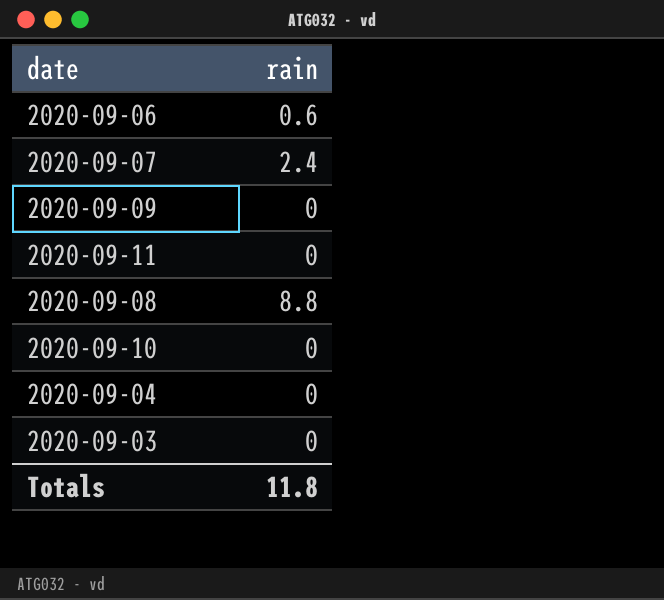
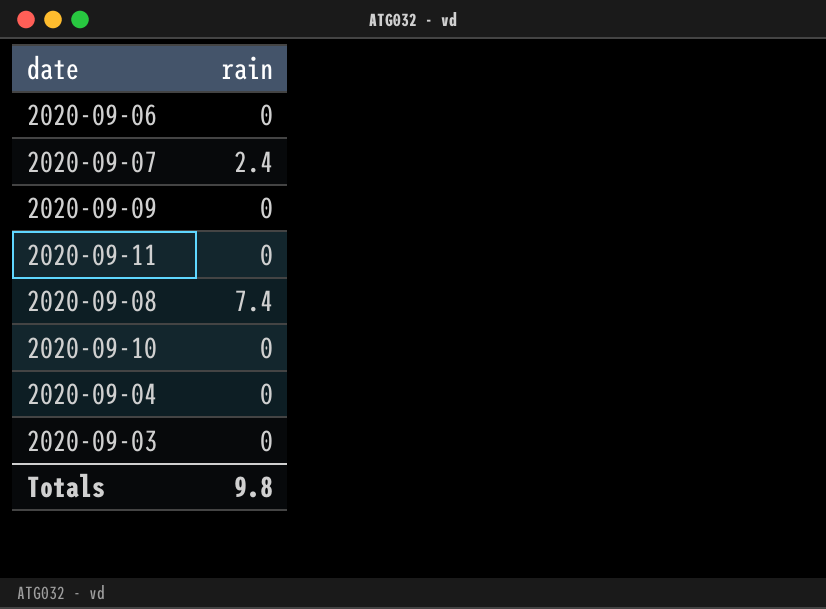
2020-09-06 | rain: 0.6 -> 0
2020-09-08 | rain: 8.8 -> 7.4
Totals | rain: 11.8 -> 9.8

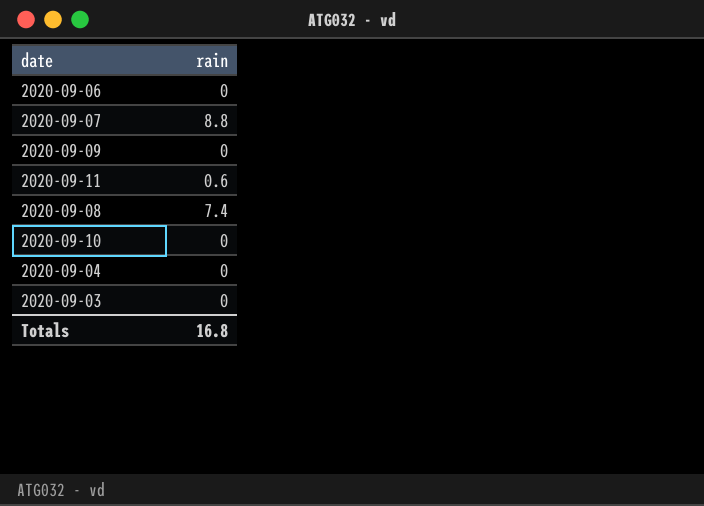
2020-09-07 | rain: 2.4 -> 8.8
2020-09-11 | rain: 0 -> 0.6
Totals | rain: 9.8 -> 16.8

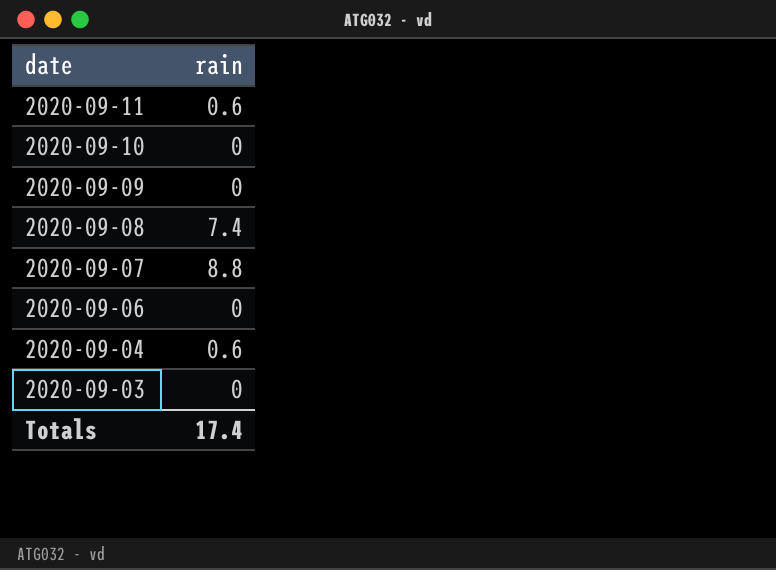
row order: none -> date descending
2020-09-04 | rain: 0 -> 0.6
Totals | rain: 16.8 -> 17.4

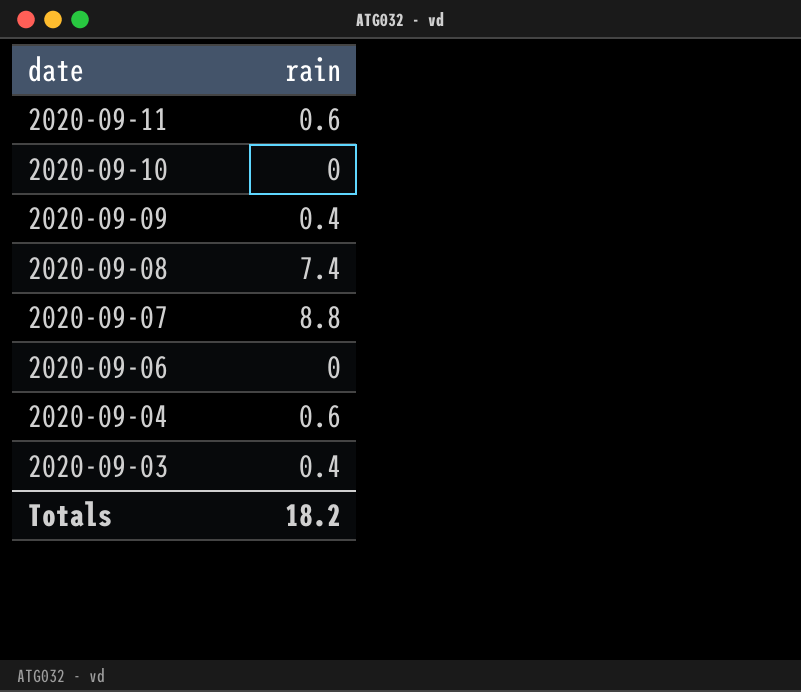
2020-09-09 | rain: 0 -> 0.4
2020-09-03 | rain: 0 -> 0.4
Totals | rain: 17.4 -> 18.2

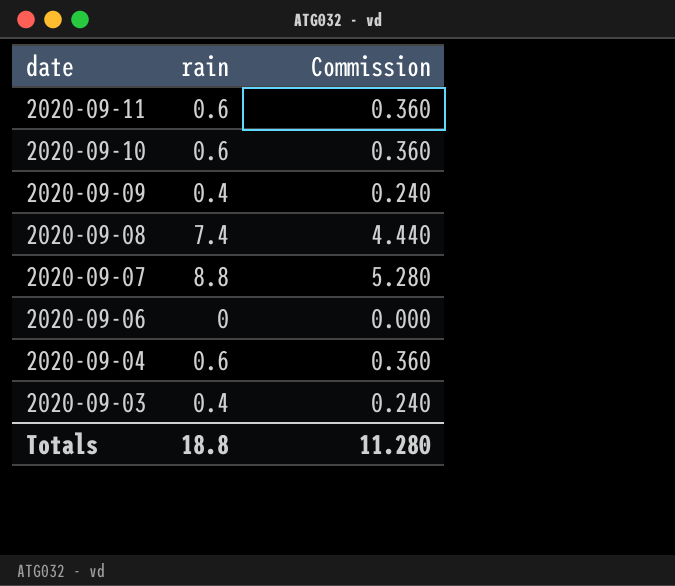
column Commission | formula: none -> [rain] * 0.6
2020-09-10 | rain: 0 -> 0.6
Totals | rain: 18.2 -> 18.8

